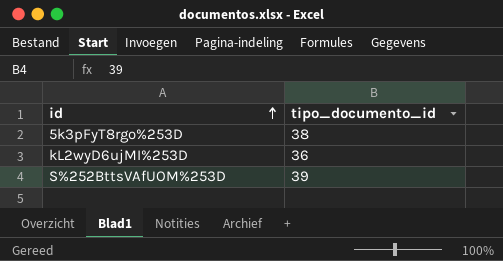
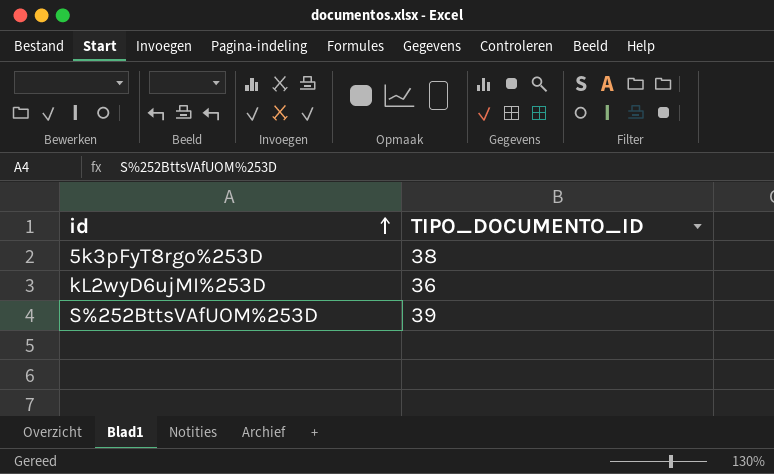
column name: tipo_documento_id -> TIPO_DOCUMENTO_ID

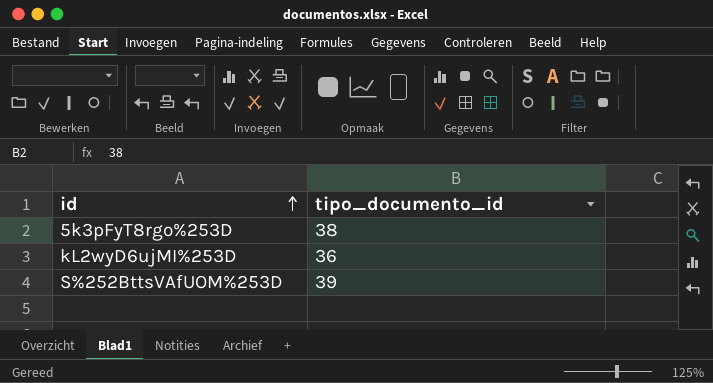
column name: TIPO_DOCUMENTO_ID -> tipo_documento_id

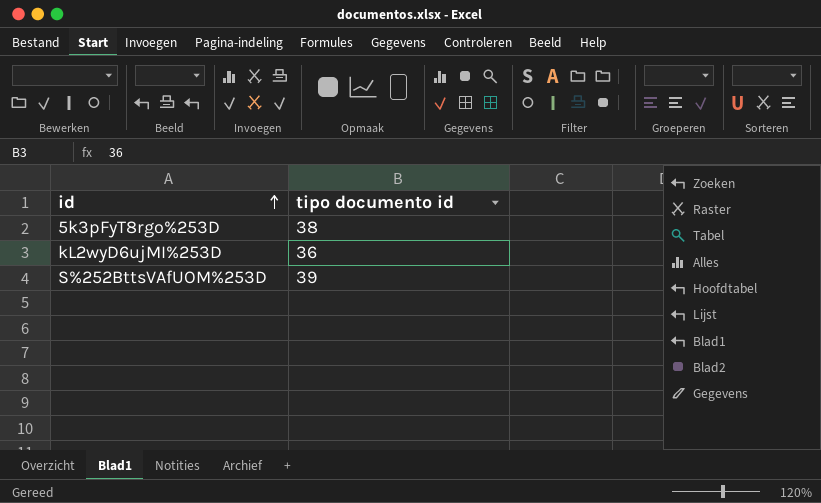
column name: tipo_documento_id -> tipo documento id

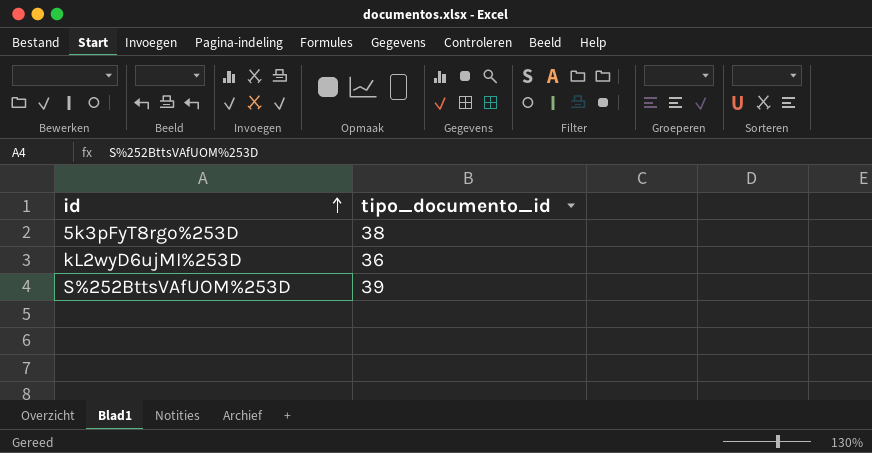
column name: tipo documento id -> tipo_documento_id

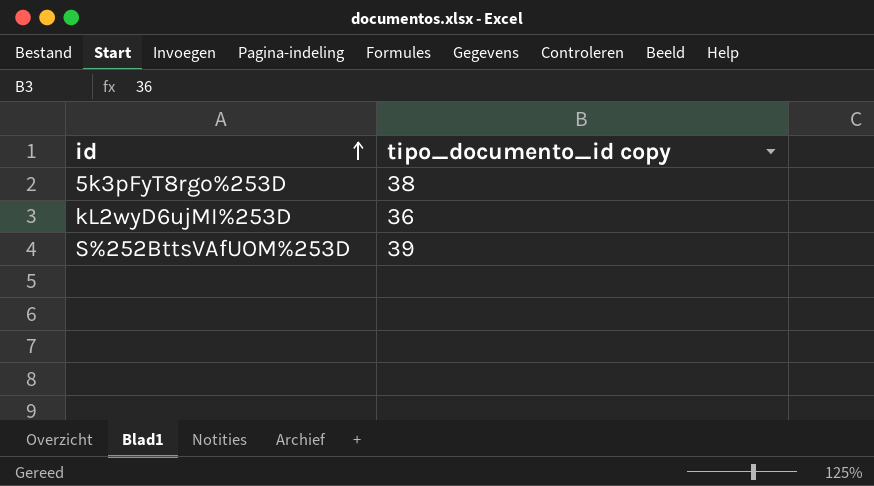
column name: tipo_documento_id -> tipo_documento_id copy

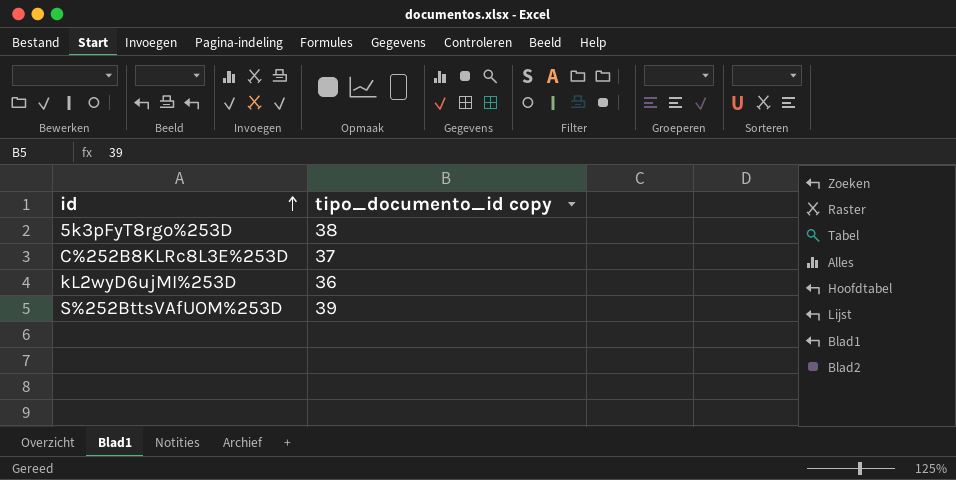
row C%252B8KLRc8L3E%253D: none -> 37

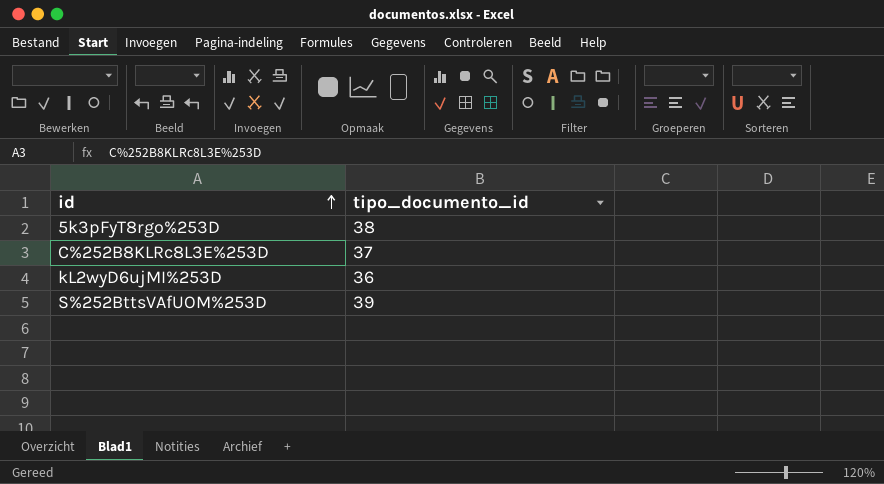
column name: tipo_documento_id copy -> tipo_documento_id

